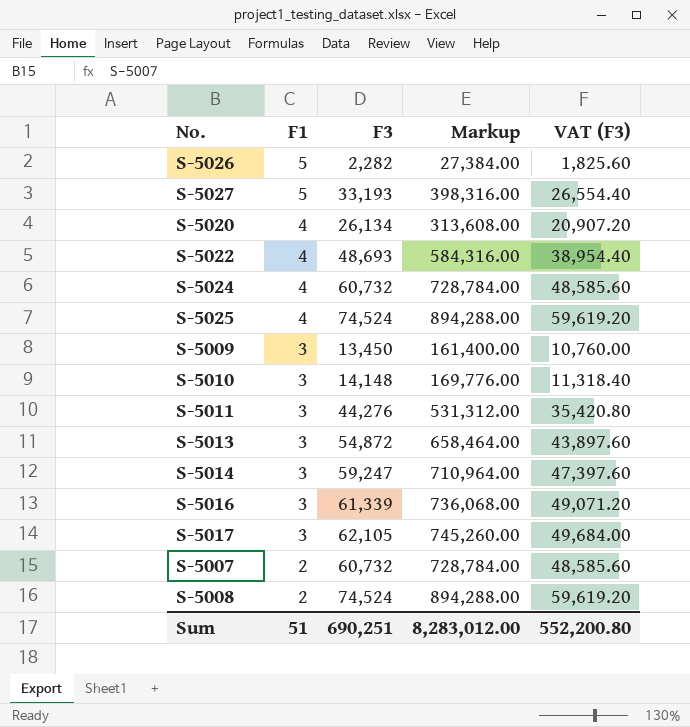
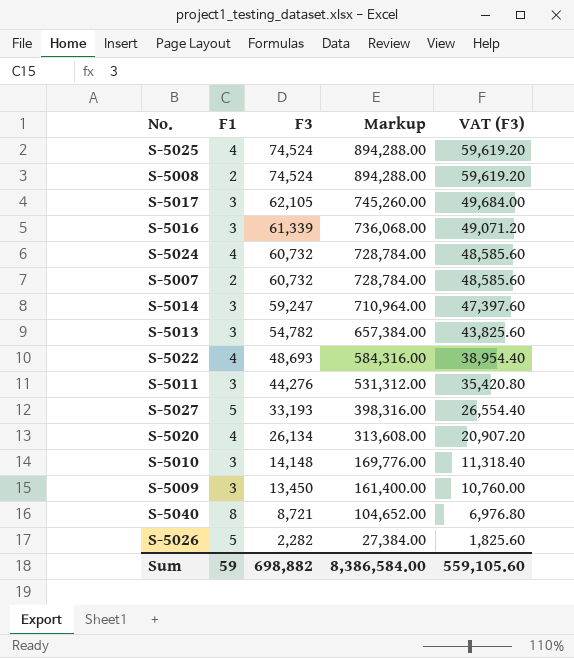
row order: F1 descending -> F3 descending
S-5013 | F3: 54,872 -> 54,782
S-5013 | Markup: 658,464.00 -> 657,384.00
S-5013 | VAT (F3): 43,897.60 -> 43,825.60
row S-5040: none -> 8 | 8,721 | 104,652.00 | 6,976.80
Sum | F1: 51 -> 59
Sum | F3: 690,251 -> 698,882
Sum | Markup: 8,283,012.00 -> 8,386,584.00
Sum | VAT (F3): 552,200.80 -> 559,105.60

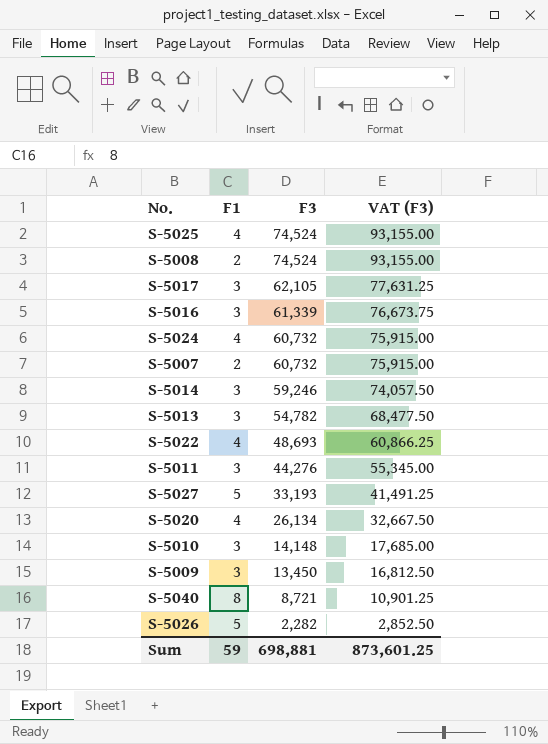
column Markup | formula: [F3] * 12 -> none
column VAT (F3) | formula: [F3] * 0.8 -> [F3] * 1.25
S-5014 | F3: 59,247 -> 59,246
Sum | F3: 698,882 -> 698,881
Sum | VAT (F3): 559,105.60 -> 873,601.25

